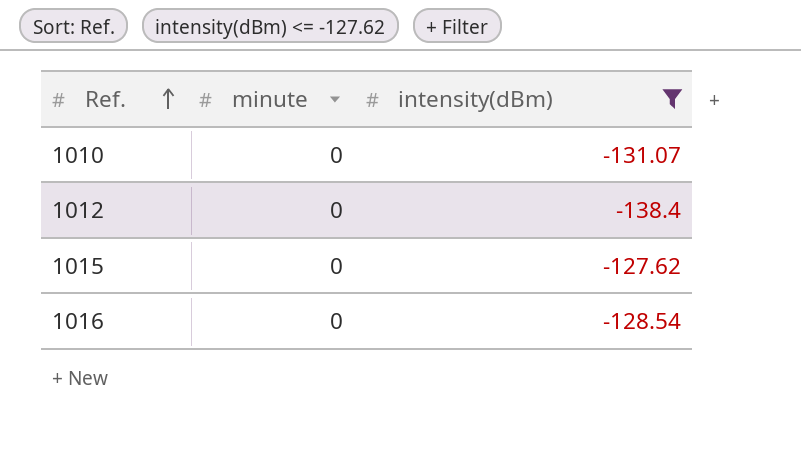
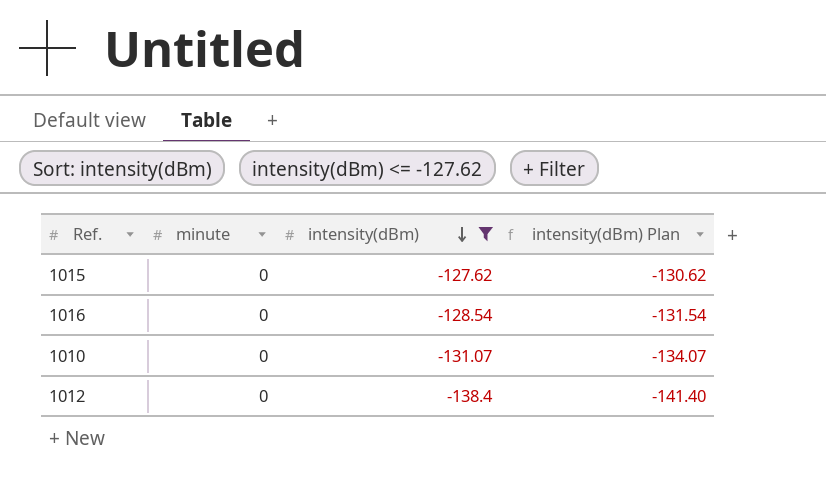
row order: Ref. ascending -> intensity(dBm) descending
column intensity(dBm) Plan | formula: none -> [intensity(dBm)] - 3

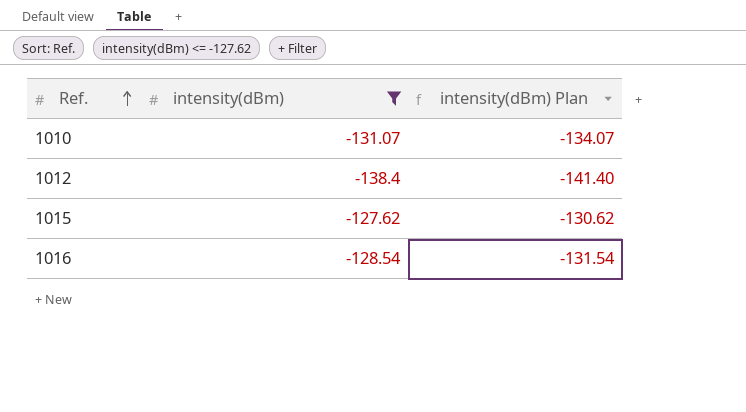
row order: intensity(dBm) descending -> Ref. ascending
column minute | position: 2 -> none

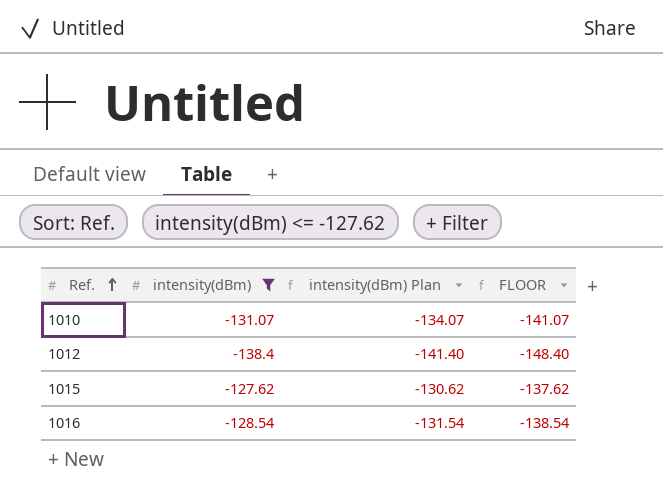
column FLOOR | formula: none -> [intensity(dBm)] - 10

